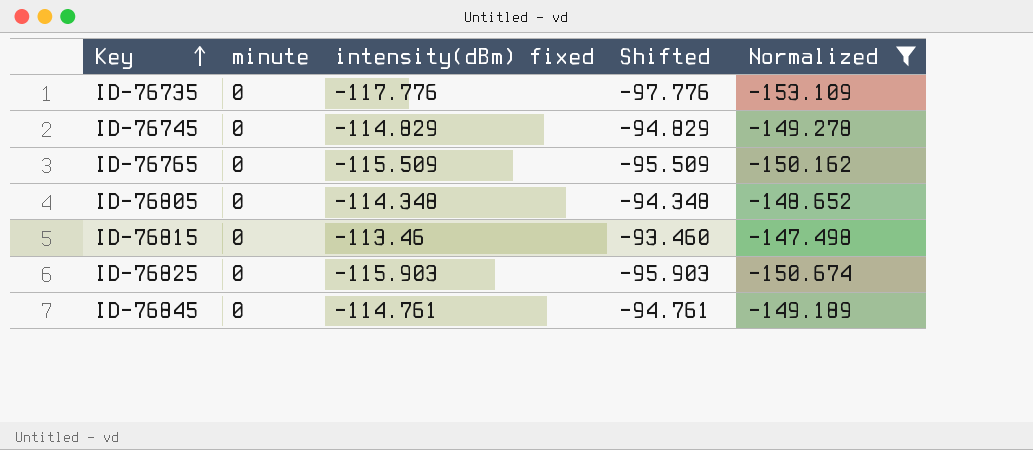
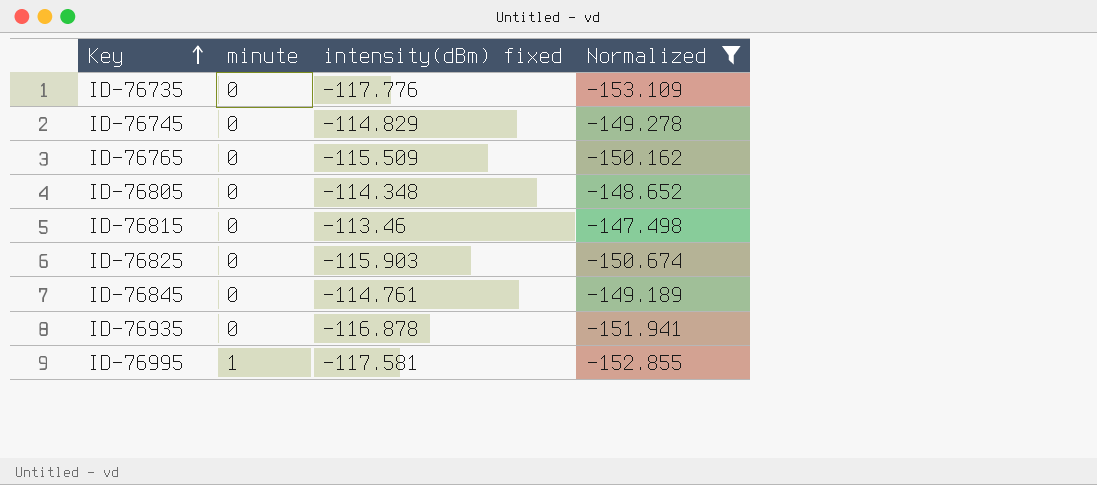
column Shifted | formula: [intensity(dBm) fixed] + 20 -> none
row ID-76935: none -> 0 | -116.878 | -151.941
row ID-76995: none -> 1 | -117.581 | -152.855

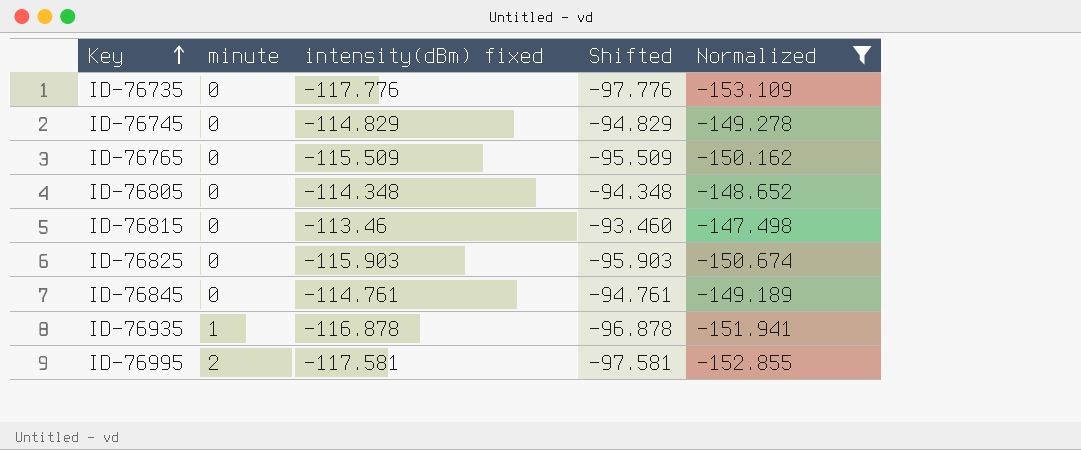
column Shifted | formula: none -> [intensity(dBm) fixed] + 20
ID-76935 | minute: 0 -> 1
ID-76995 | minute: 1 -> 2

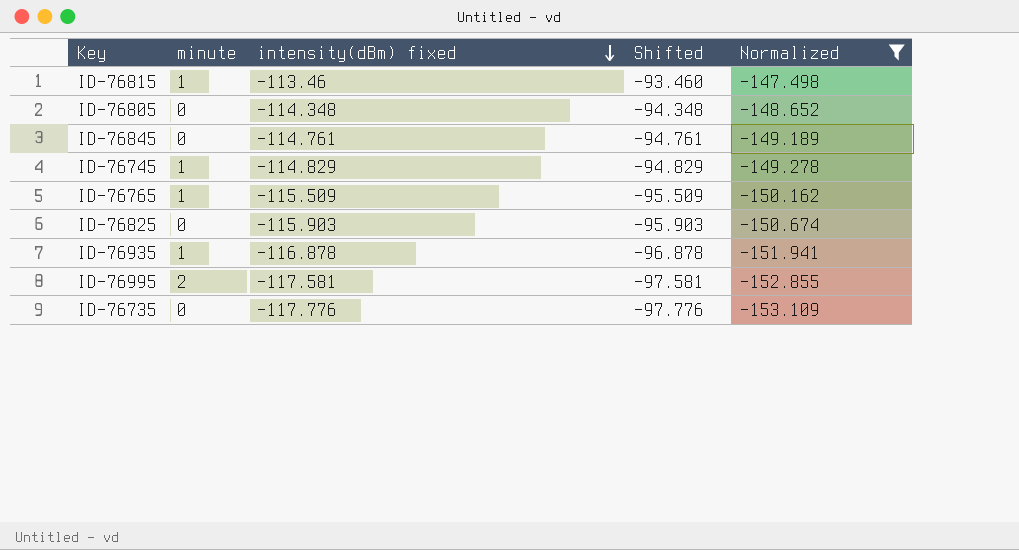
row order: Key ascending -> intensity(dBm) fixed descending
ID-76815 | minute: 0 -> 1
ID-76745 | minute: 0 -> 1
ID-76765 | minute: 0 -> 1

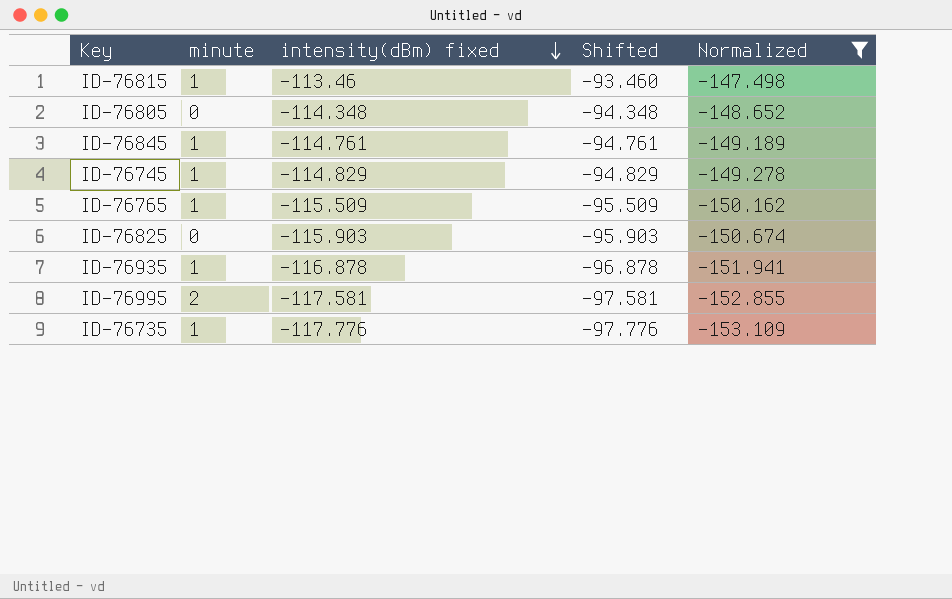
ID-76845 | minute: 0 -> 1
ID-76735 | minute: 0 -> 1

